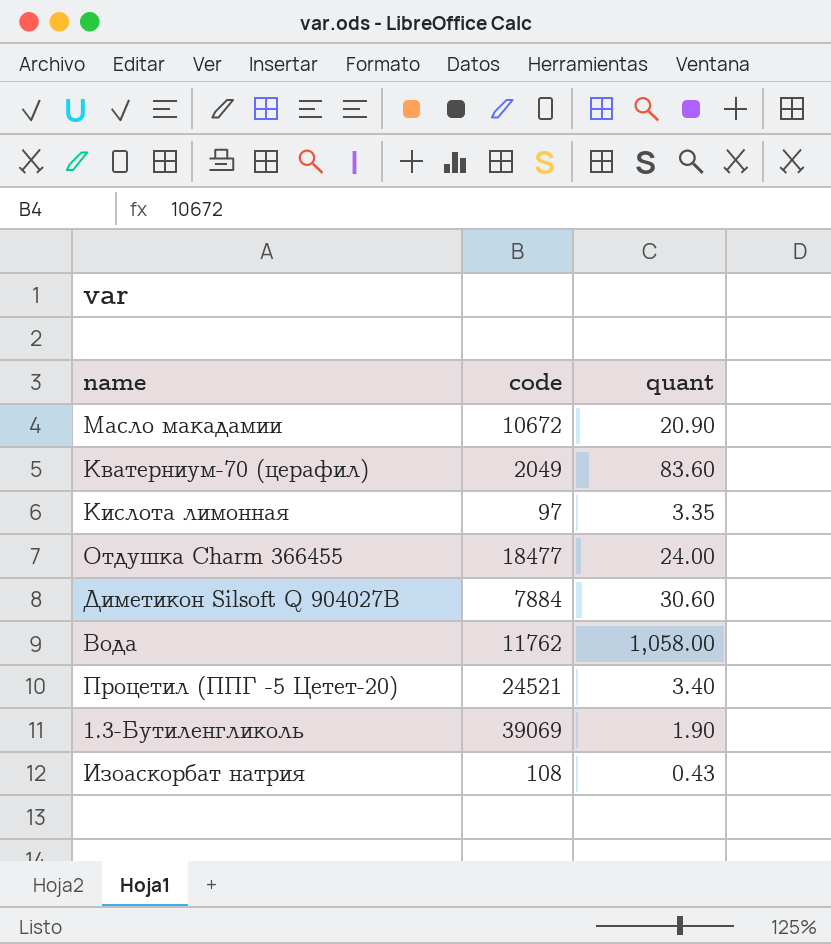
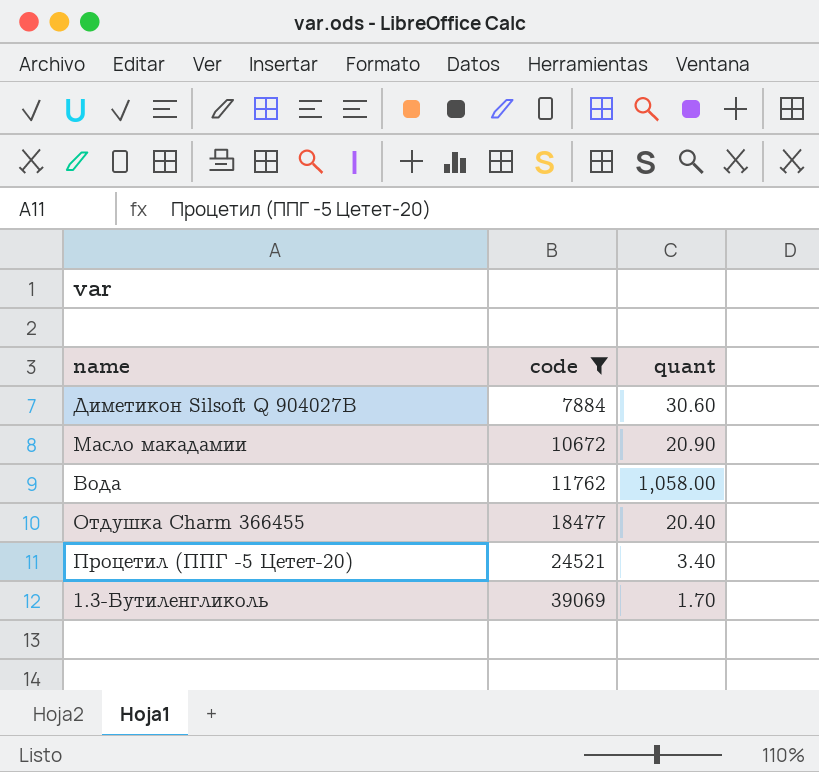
filter: none -> code >= 7884
row order: none -> code ascending
Отдушка Charm 366455 | quant: 24.00 -> 20.40
1.3-Бутиленгликоль | quant: 1.90 -> 1.70

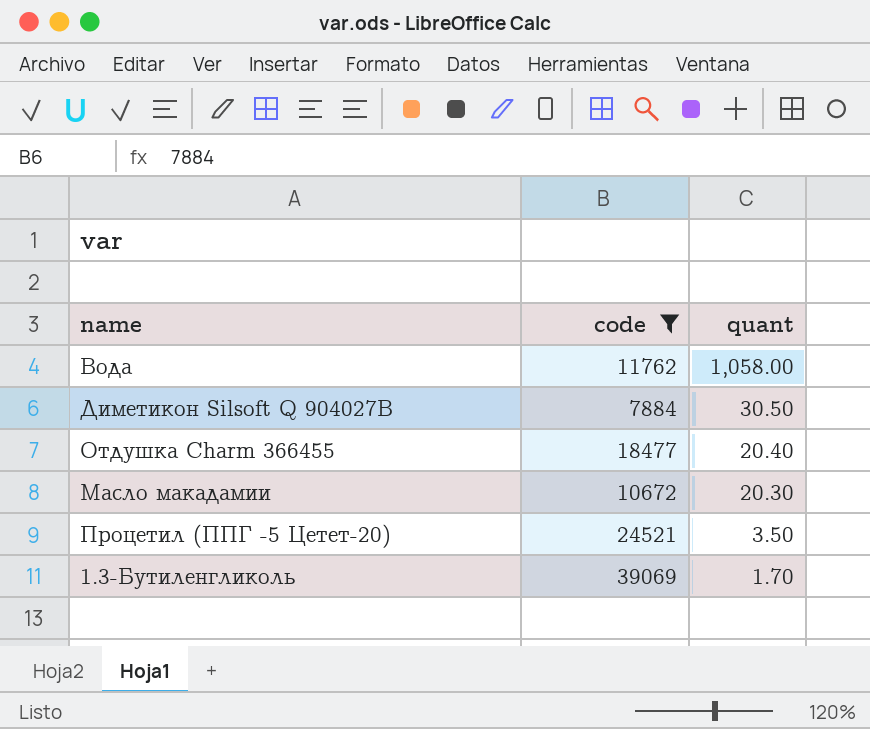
row order: code ascending -> quant descending
Диметикон Silsoft Q 904027B | quant: 30.60 -> 30.50
Масло макадамии | quant: 20.90 -> 20.30
Процетил (ППГ -5 Цетет-20) | quant: 3.40 -> 3.50

